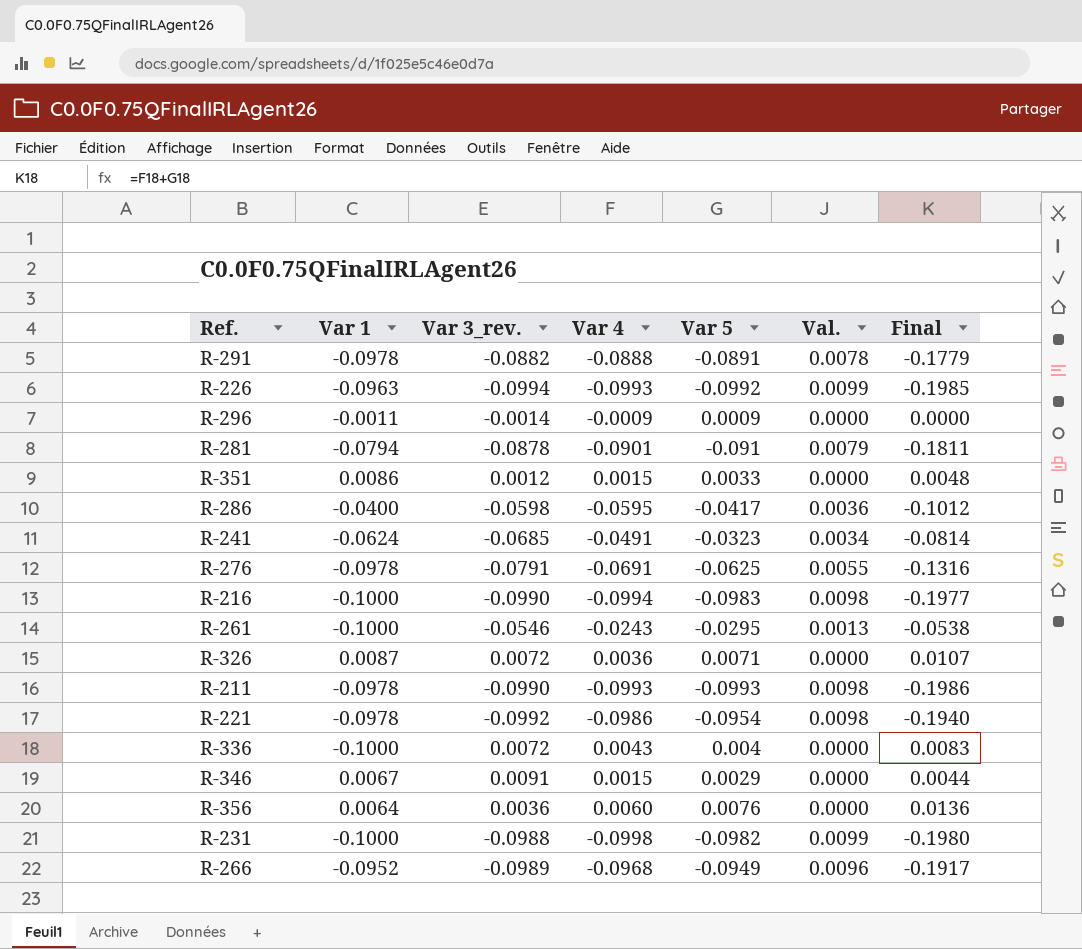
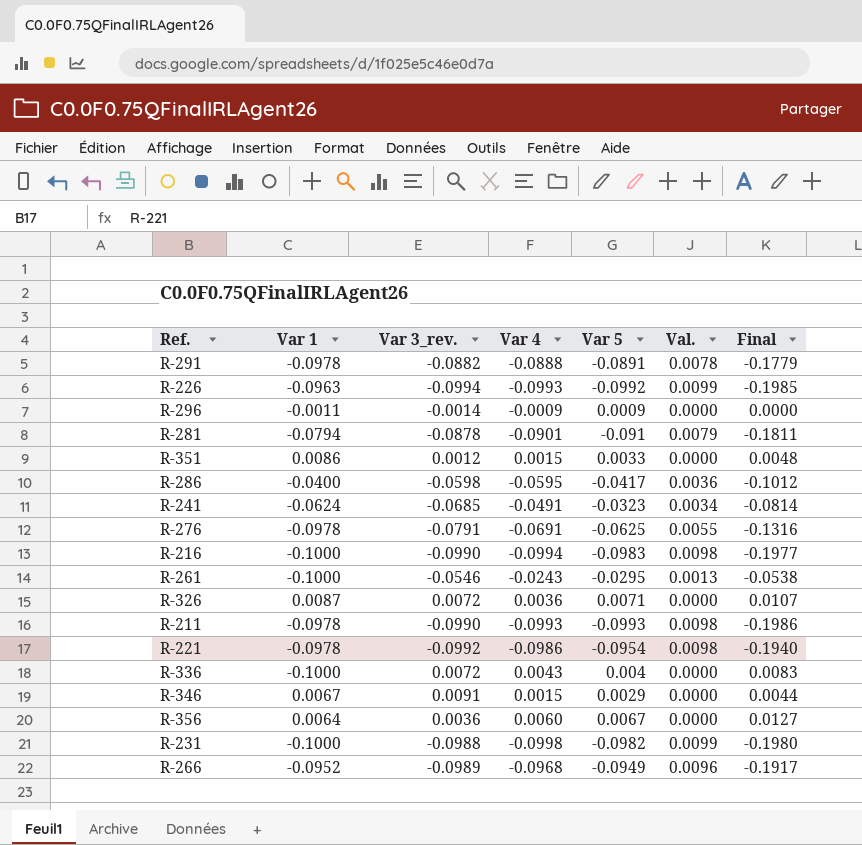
R-356 | Var 5: 0.0076 -> 0.0067
R-356 | Final: 0.0136 -> 0.0127

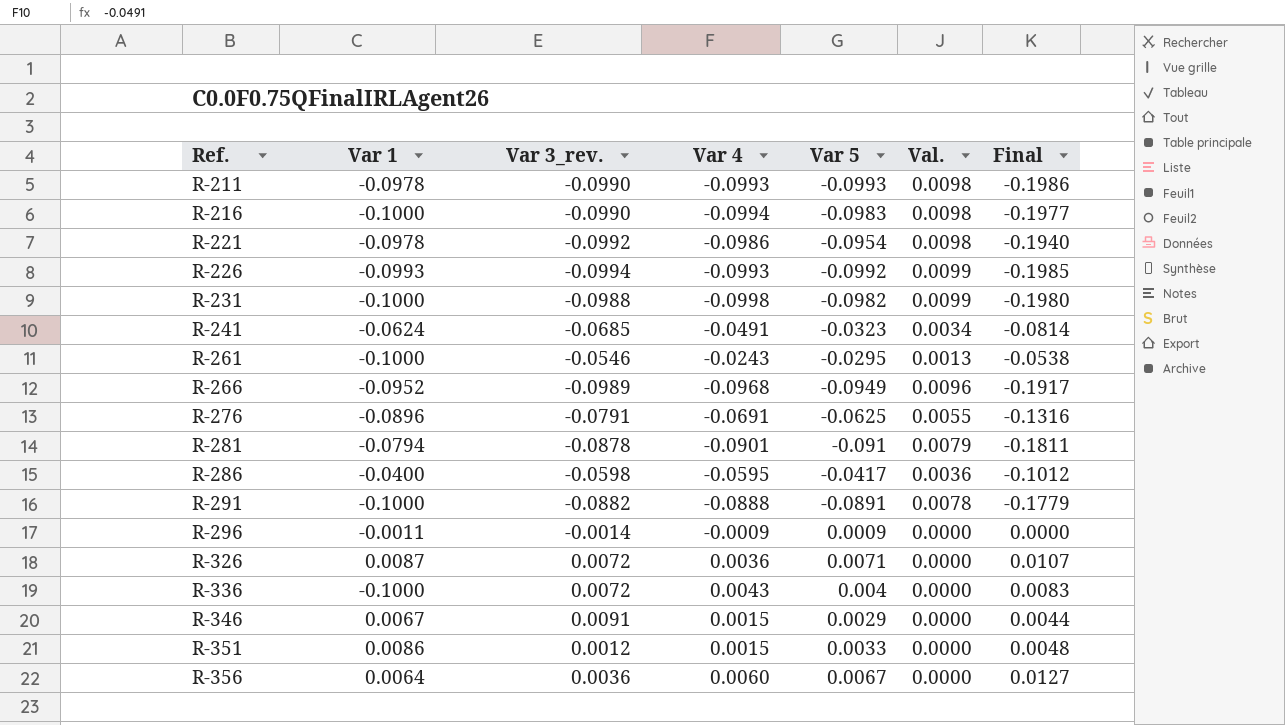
row order: none -> Ref. ascending
R-226 | Var 1: -0.0963 -> -0.0993
R-276 | Var 1: -0.0978 -> -0.0896
R-291 | Var 1: -0.0978 -> -0.1000

